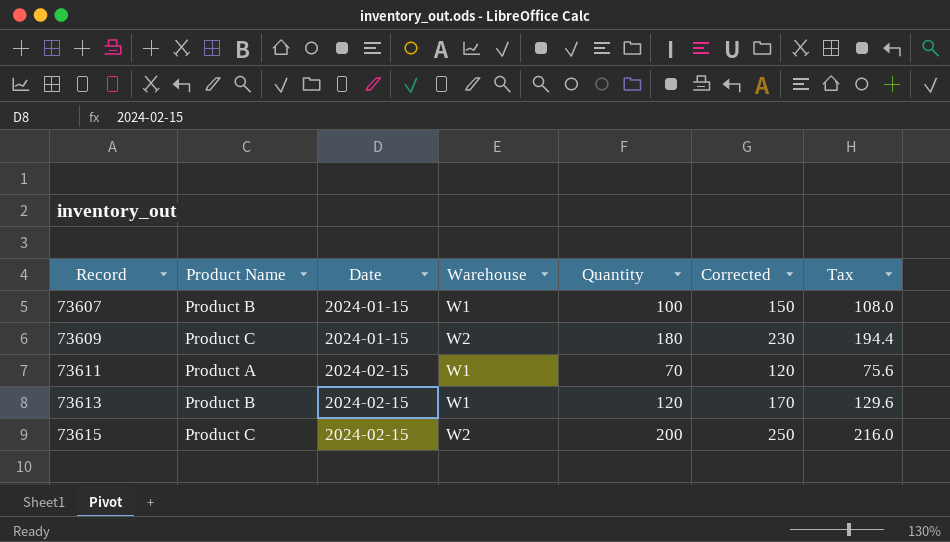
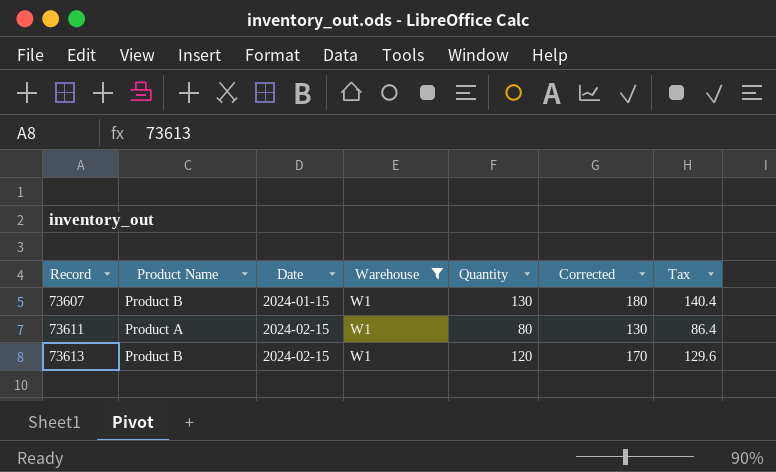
filter: none -> Warehouse = W1
73607 | Quantity: 100 -> 130
73607 | Corrected: 150 -> 180
73607 | Tax: 108.0 -> 140.4
73611 | Quantity: 70 -> 80
73611 | Corrected: 120 -> 130
73611 | Tax: 75.6 -> 86.4

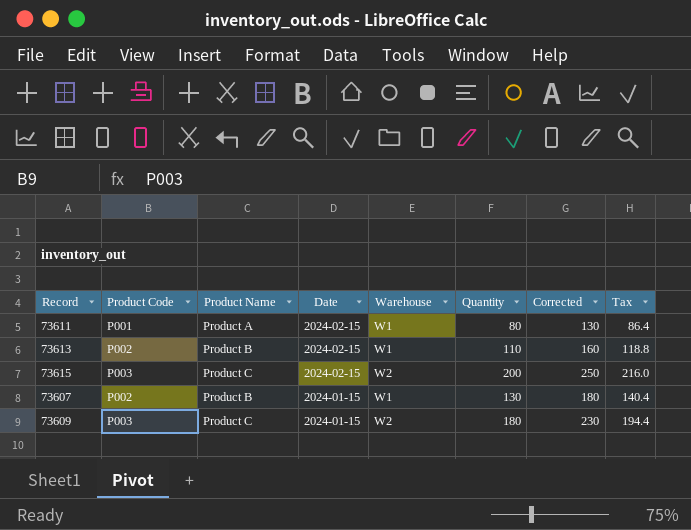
filter: Warehouse = W1 -> none
row order: Record ascending -> Date descending
column Product Code | position: none -> 2
73613 | Quantity: 120 -> 110
73613 | Corrected: 170 -> 160
73613 | Tax: 129.6 -> 118.8

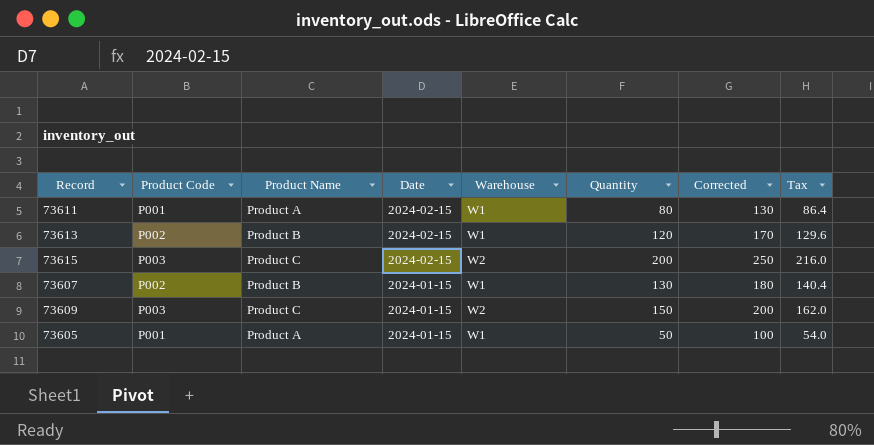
73613 | Quantity: 110 -> 120
73613 | Corrected: 160 -> 170
73613 | Tax: 118.8 -> 129.6
73609 | Quantity: 180 -> 150
73609 | Corrected: 230 -> 200
73609 | Tax: 194.4 -> 162.0
row 73605: none -> P001 | Product A | 2024-01-15 | W1 | 50 | 100 | 54.0

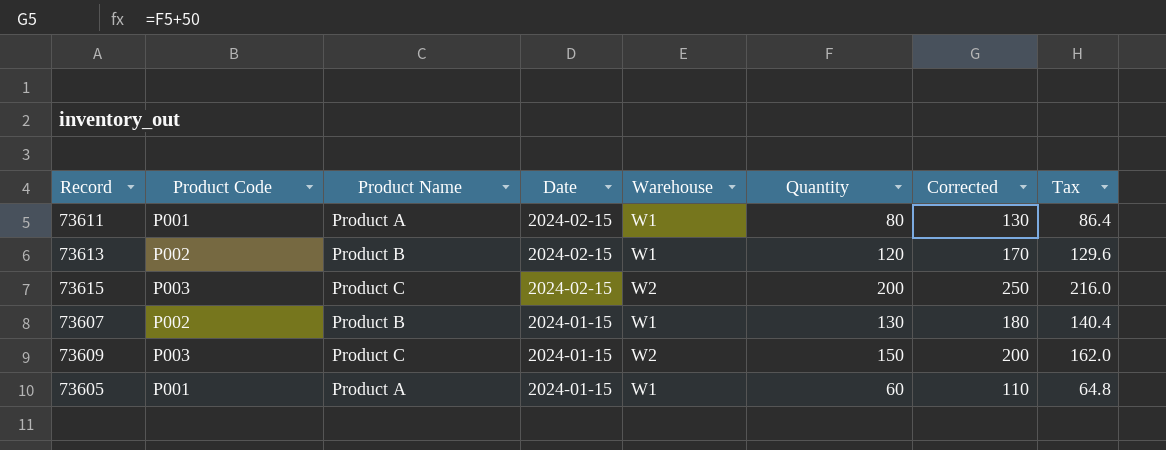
73605 | Quantity: 50 -> 60
73605 | Corrected: 100 -> 110
73605 | Tax: 54.0 -> 64.8

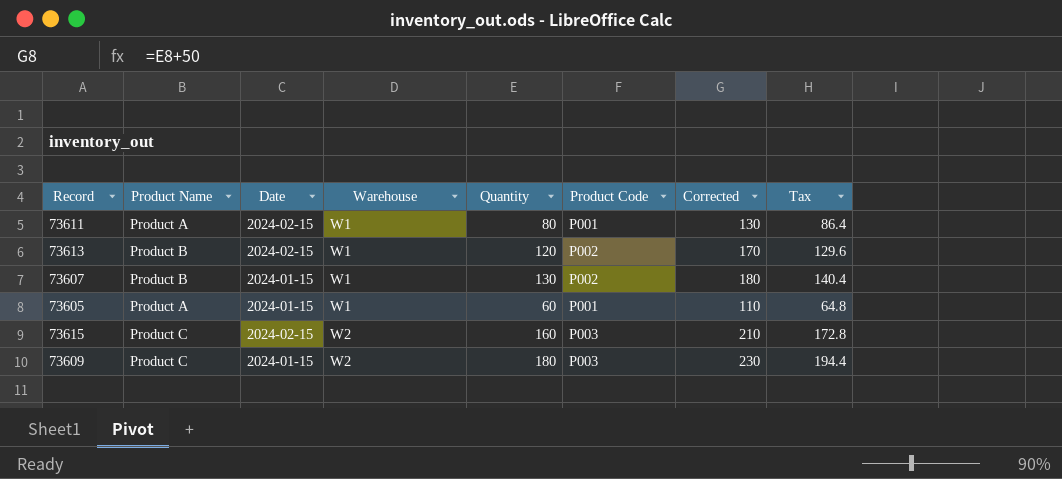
row order: Date descending -> Warehouse ascending
column Product Code | position: 2 -> 6
73615 | Quantity: 200 -> 160
73615 | Corrected: 250 -> 210
73615 | Tax: 216.0 -> 172.8
73609 | Quantity: 150 -> 180
73609 | Corrected: 200 -> 230
73609 | Tax: 162.0 -> 194.4

